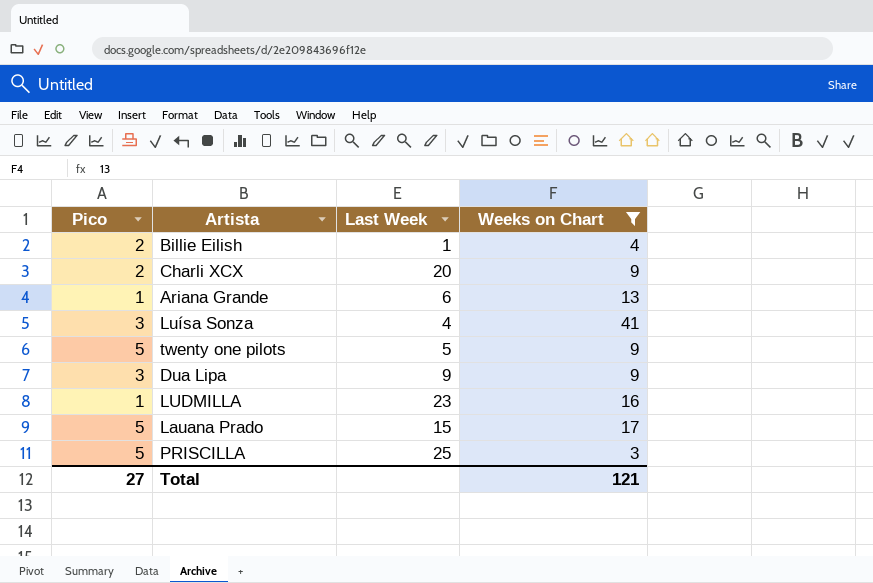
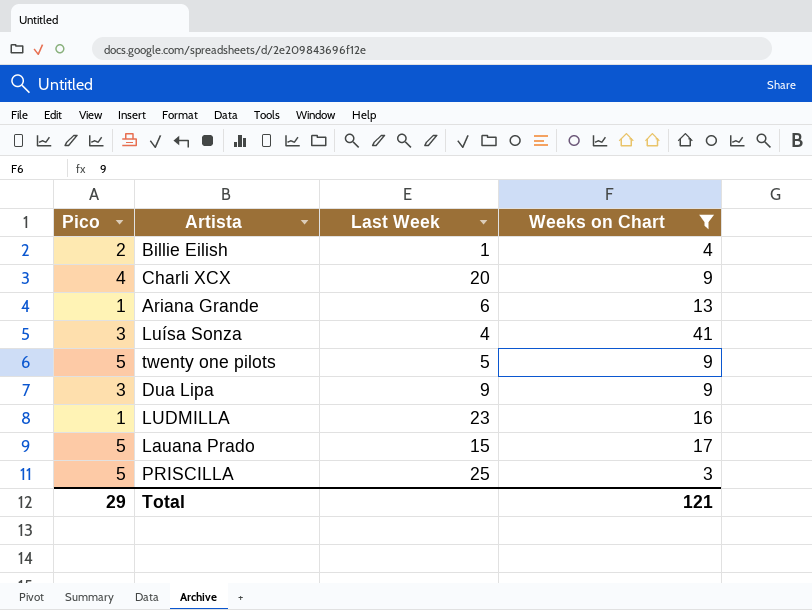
Charli XCX | Pico: 2 -> 4
Total | Pico: 27 -> 29

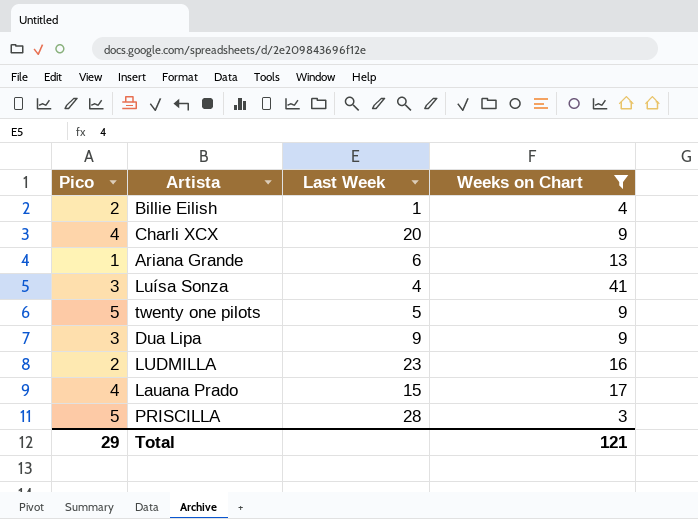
LUDMILLA | Pico: 1 -> 2
Lauana Prado | Pico: 5 -> 4
PRISCILLA | Last Week: 25 -> 28

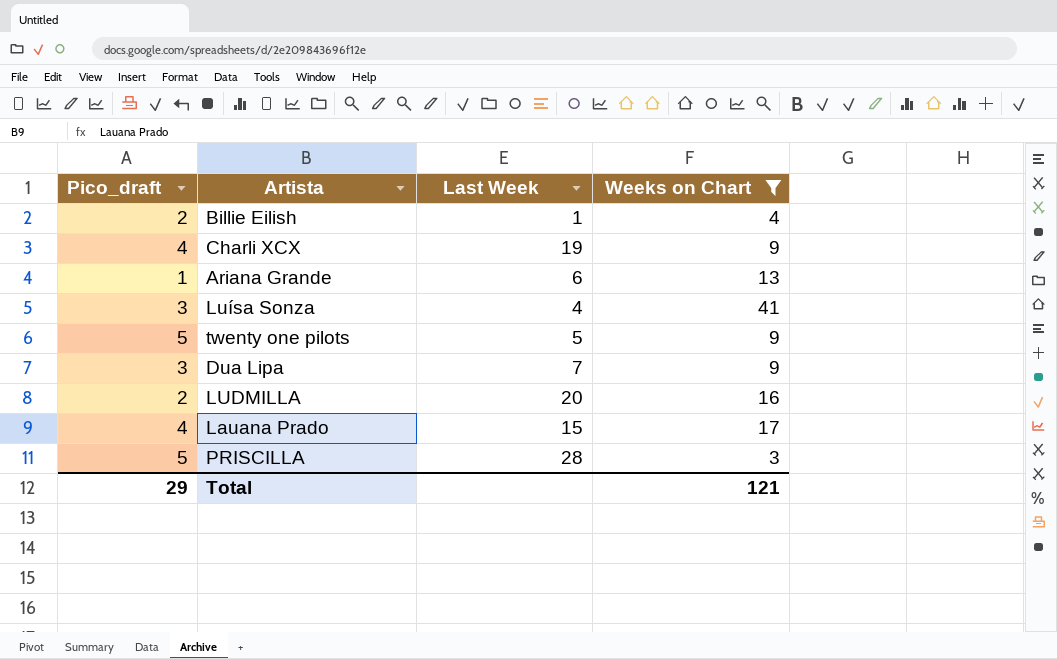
column name: Pico -> Pico_draft
Charli XCX | Last Week: 20 -> 19
Dua Lipa | Last Week: 9 -> 7
LUDMILLA | Last Week: 23 -> 20

